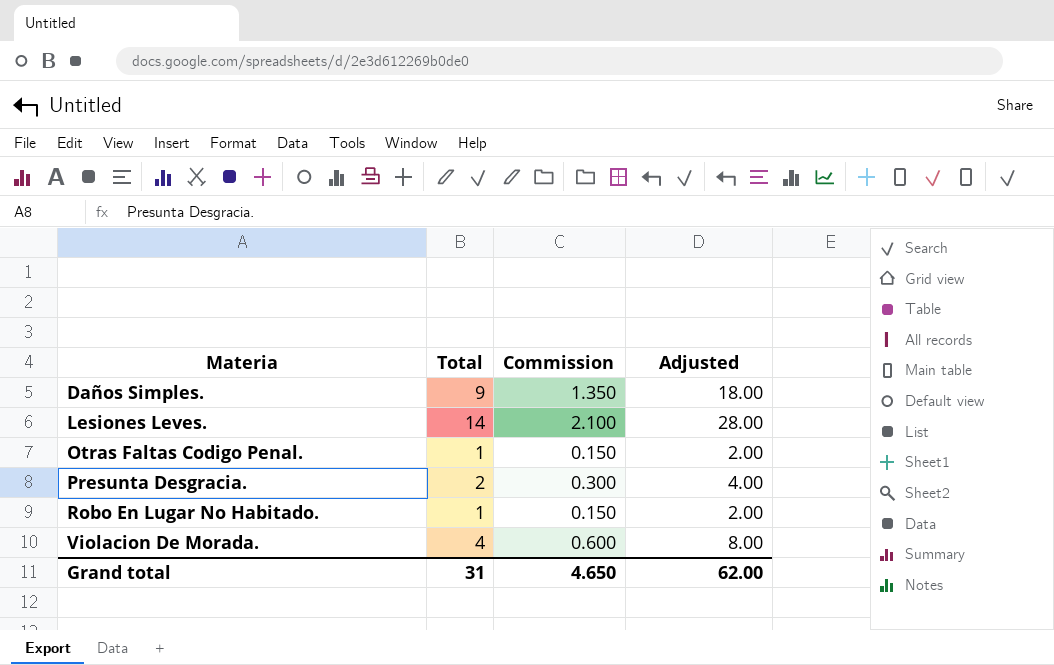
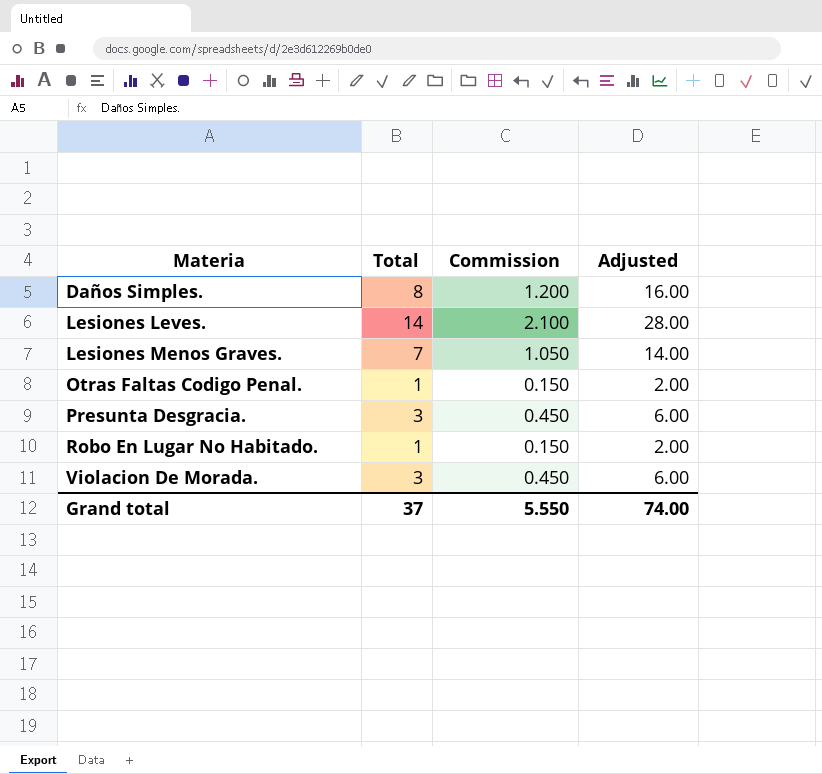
Daños Simples. | Total: 9 -> 8
Daños Simples. | Commission: 1.350 -> 1.200
Daños Simples. | Adjusted: 18.00 -> 16.00
row Lesiones Menos Graves.: none -> 7 | 1.050 | 14.00
Presunta Desgracia. | Total: 2 -> 3
Presunta Desgracia. | Commission: 0.300 -> 0.450
Presunta Desgracia. | Adjusted: 4.00 -> 6.00
Violacion De Morada. | Total: 4 -> 3
Violacion De Morada. | Commission: 0.600 -> 0.450
Violacion De Morada. | Adjusted: 8.00 -> 6.00
Grand total | Total: 31 -> 37
Grand total | Commission: 4.650 -> 5.550
Grand total | Adjusted: 62.00 -> 74.00

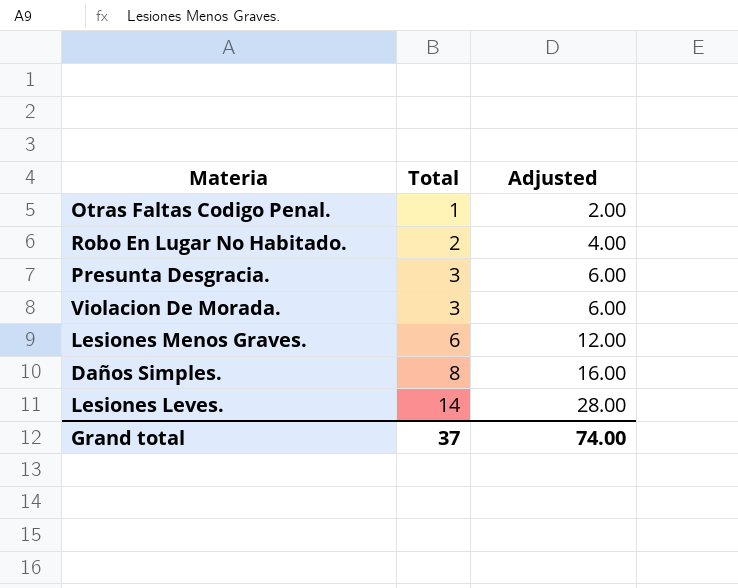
row order: Materia ascending -> Total ascending
column Commission | formula: [Total] * 0.15 -> none
Robo En Lugar No Habitado. | Total: 1 -> 2
Robo En Lugar No Habitado. | Adjusted: 2.00 -> 4.00
Lesiones Menos Graves. | Total: 7 -> 6
Lesiones Menos Graves. | Adjusted: 14.00 -> 12.00

